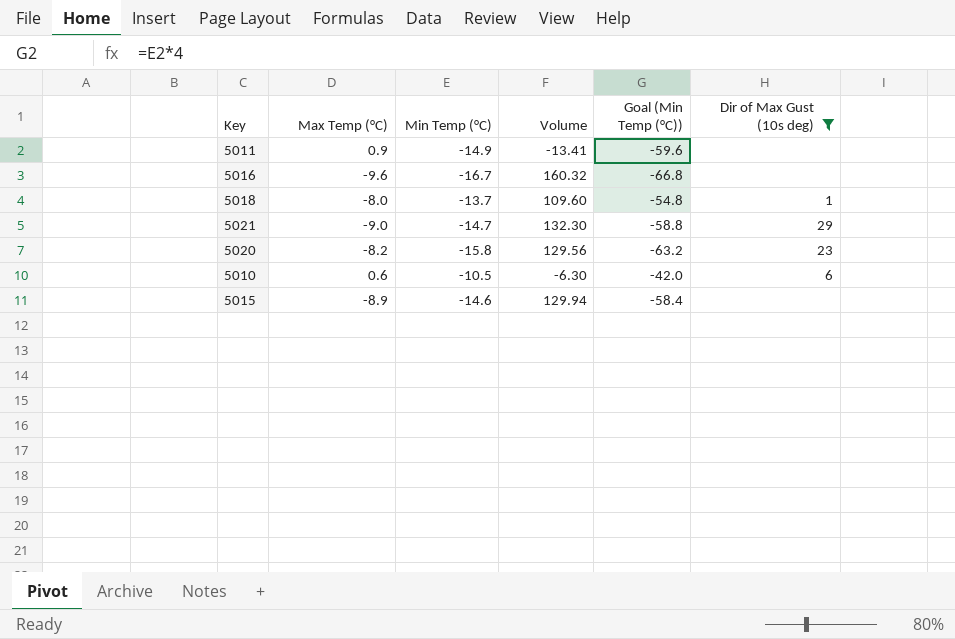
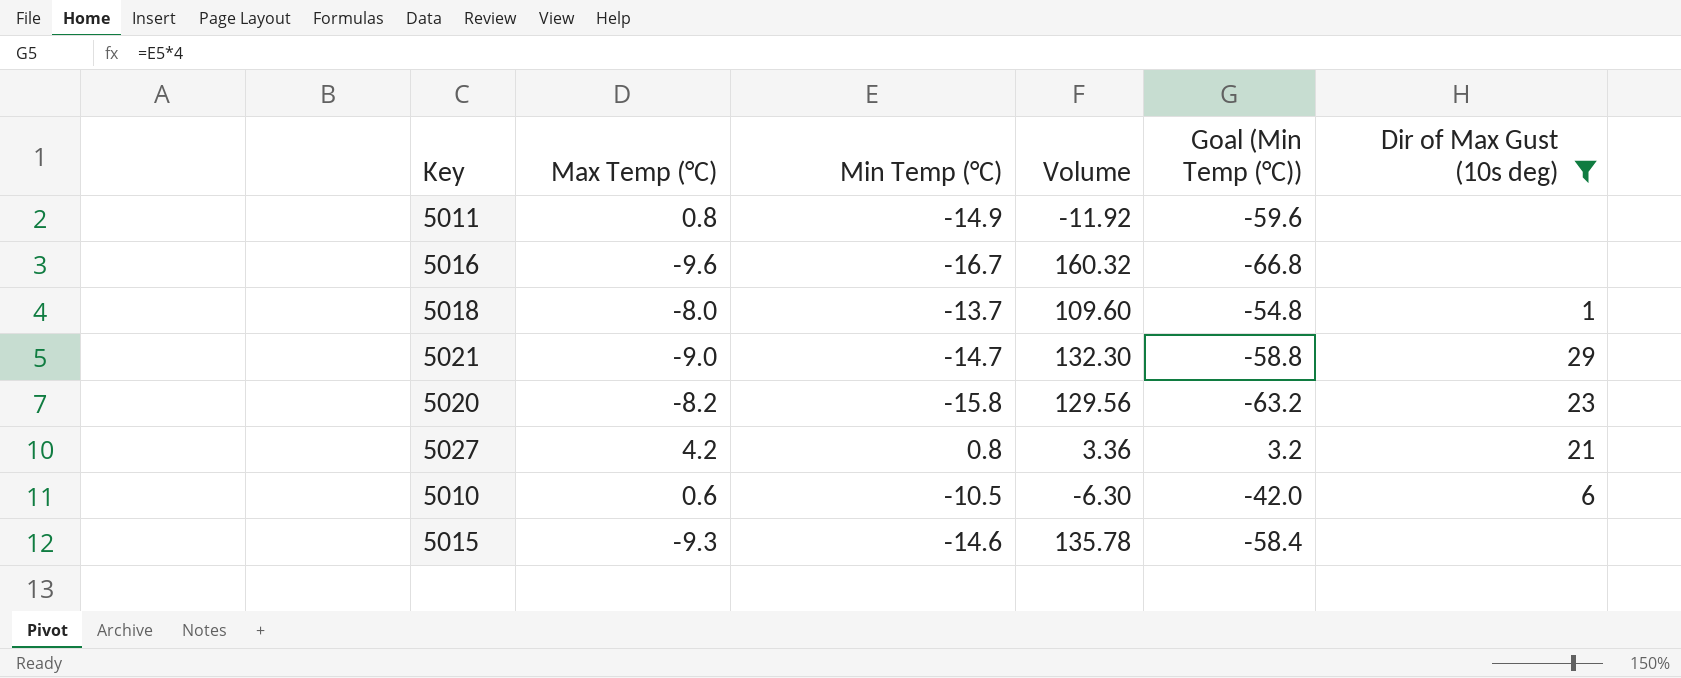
5011 | Max Temp (°C): 0.9 -> 0.8
5011 | Volume: -13.41 -> -11.92
row 5027: none -> 4.2 | 0.8 | 3.36 | 3.2 | 21
5015 | Max Temp (°C): -8.9 -> -9.3
5015 | Volume: 129.94 -> 135.78

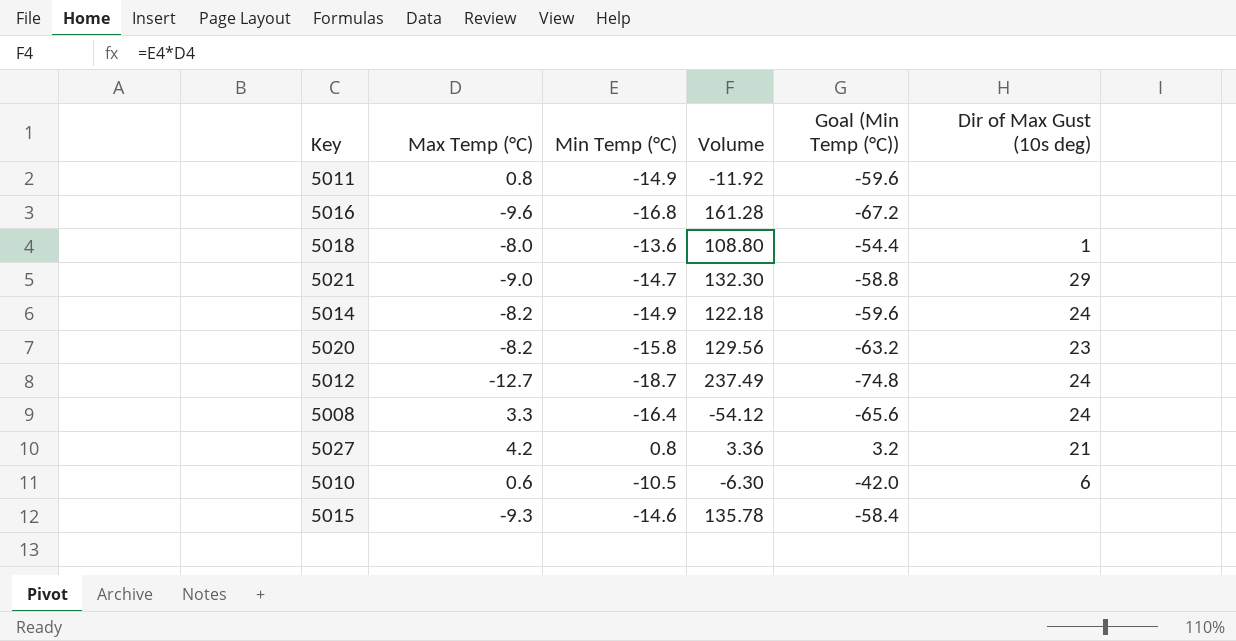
filter: Dir of Max Gust (10s deg) != 24 -> none
5016 | Min Temp (°C): -16.7 -> -16.8
5016 | Volume: 160.32 -> 161.28
5016 | Goal (Min Temp (°C)): -66.8 -> -67.2
5018 | Min Temp (°C): -13.7 -> -13.6
5018 | Volume: 109.60 -> 108.80
5018 | Goal (Min Temp (°C)): -54.8 -> -54.4

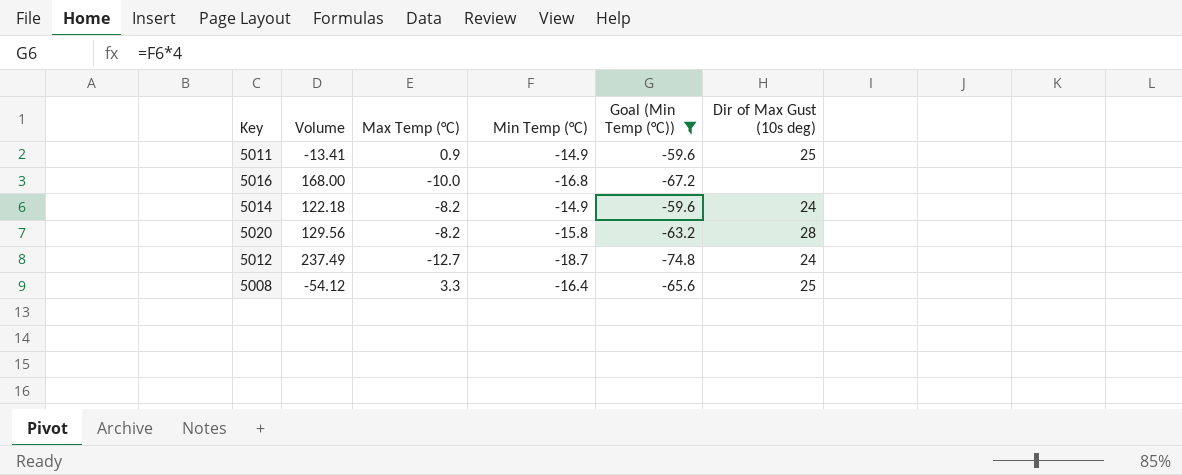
filter: none -> Goal (Min Temp (°C)) <= -59.6
column Volume | position: 4 -> 2
5011 | Volume: -11.92 -> -13.41
5011 | Max Temp (°C): 0.8 -> 0.9
5011 | Dir of Max Gust (10s deg): none -> 25
5016 | Volume: 161.28 -> 168.00
5016 | Max Temp (°C): -9.6 -> -10.0
5020 | Dir of Max Gust (10s deg): 23 -> 28
5008 | Dir of Max Gust (10s deg): 24 -> 25

